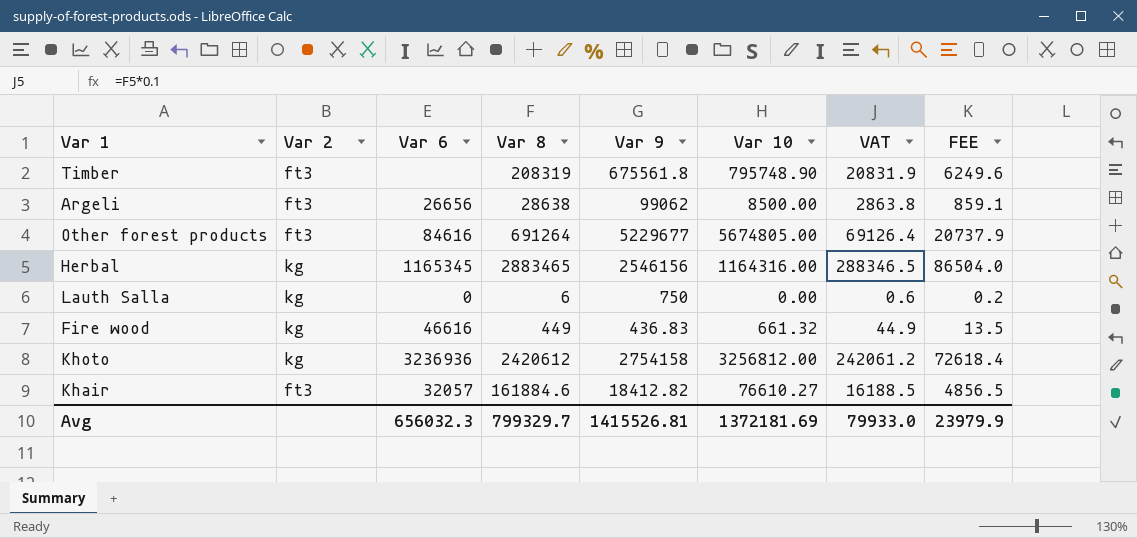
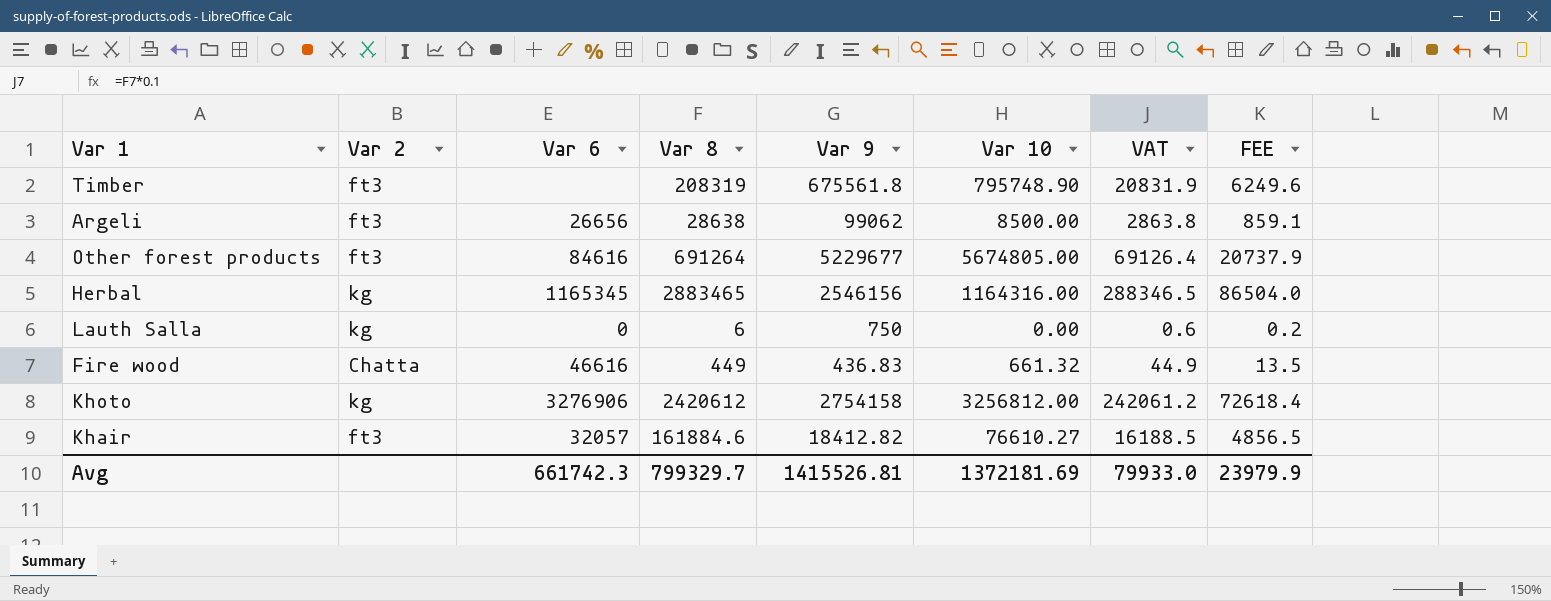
Fire wood | Var 2: kg -> Chatta
Khoto | Var 6: 3236936 -> 3276906
Avg | Var 6: 656032.3 -> 661742.3

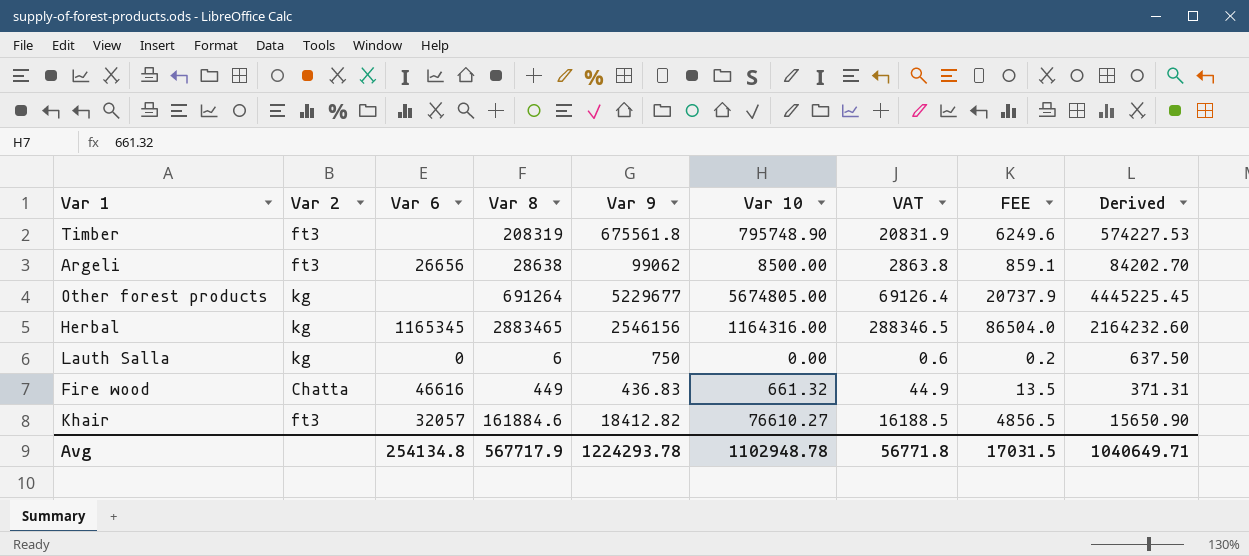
column Derived | formula: none -> [Var 9] * 0.85
row Khoto: kg | 3276906 | 2420612 | 2754158 | 3256812.00 | 242061.2 | 72618.4 -> none
Other forest products | Var 2: ft3 -> kg
Other forest products | Var 6: 84616 -> none
Avg | Var 6: 661742.3 -> 254134.8
Avg | Var 8: 799329.7 -> 567717.9
Avg | Var 9: 1415526.81 -> 1224293.78
Avg | Var 10: 1372181.69 -> 1102948.78
Avg | VAT: 79933.0 -> 56771.8
Avg | FEE: 23979.9 -> 17031.5

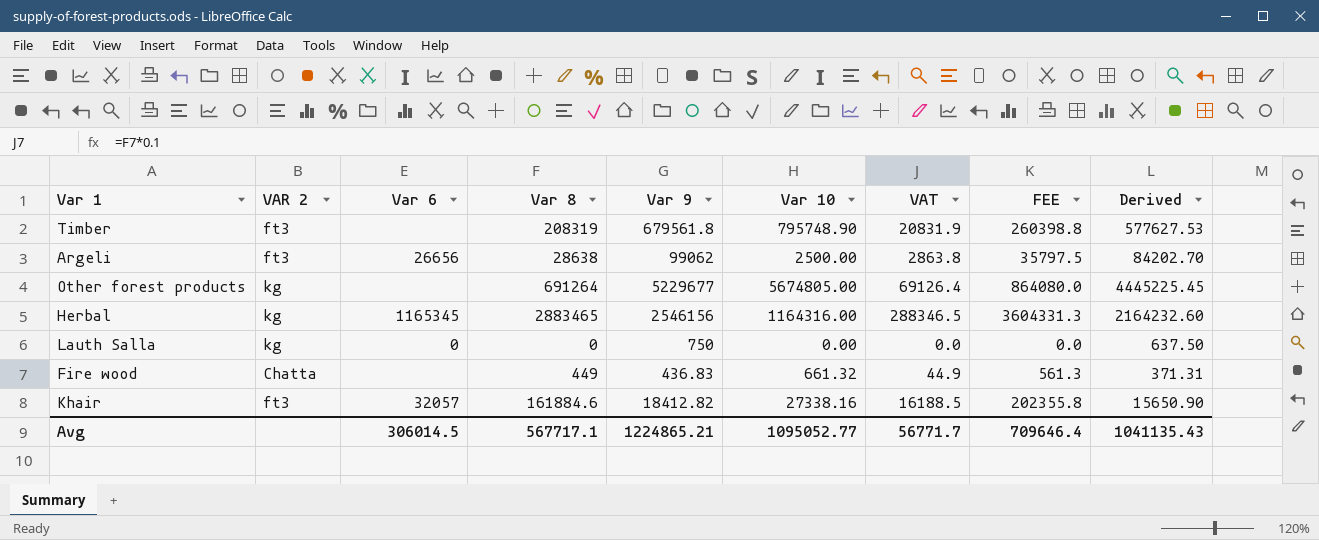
column name: Var 2 -> VAR 2
column FEE | formula: [Var 8] * 0.03 -> [Var 8] * 1.25
Timber | Var 9: 675561.8 -> 679561.8
Timber | Derived: 574227.53 -> 577627.53
Argeli | Var 10: 8500.00 -> 2500.00
Lauth Salla | Var 8: 6 -> 0
Lauth Salla | VAT: 0.6 -> 0.0
Fire wood | Var 6: 46616 -> none
Khair | Var 10: 76610.27 -> 27338.16
Avg | Var 6: 254134.8 -> 306014.5
Avg | Var 8: 567717.9 -> 567717.1
Avg | Var 9: 1224293.78 -> 1224865.21
Avg | Var 10: 1102948.78 -> 1095052.77
Avg | VAT: 56771.8 -> 56771.7
Avg | FEE: 17031.5 -> 709646.4
Avg | Derived: 1040649.71 -> 1041135.43

